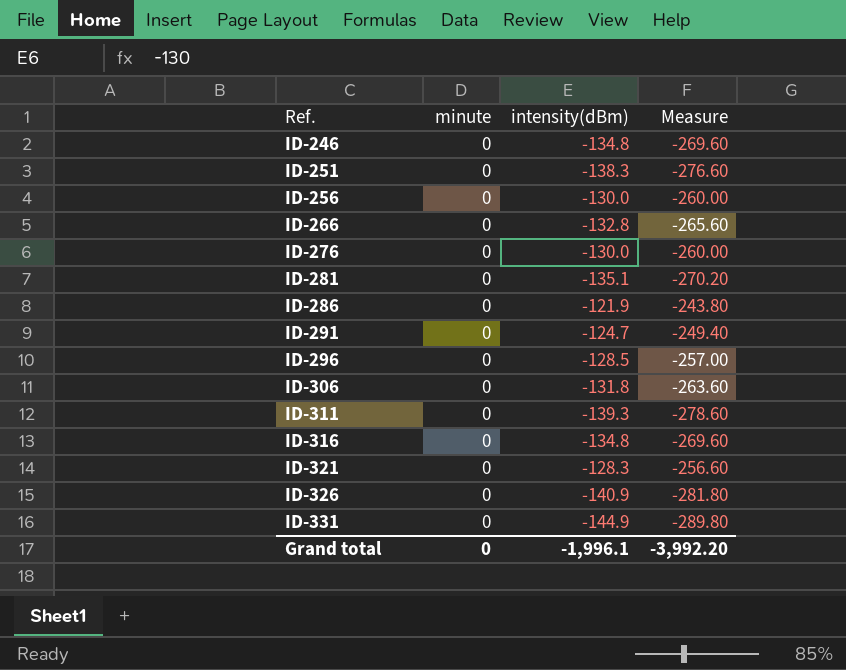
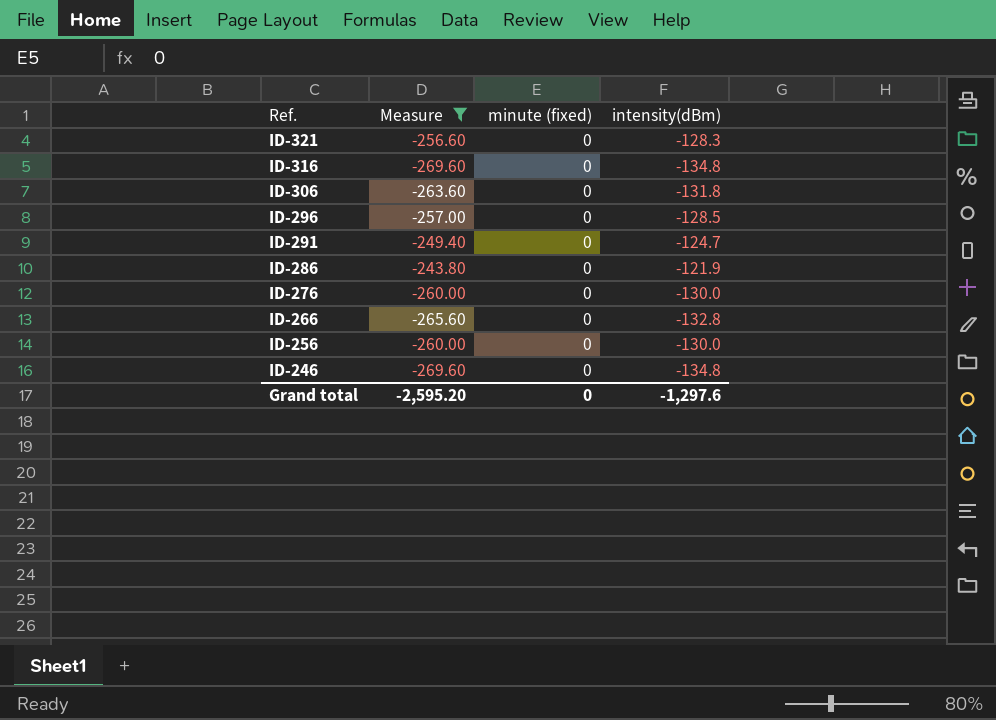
filter: none -> Measure >= -269.60
row order: Ref. ascending -> Ref. descending
column Measure | position: 4 -> 2
column name: minute -> minute (fixed)
Grand total | Measure: -3,992.20 -> -2,595.20
Grand total | intensity(dBm): -1,996.1 -> -1,297.6

